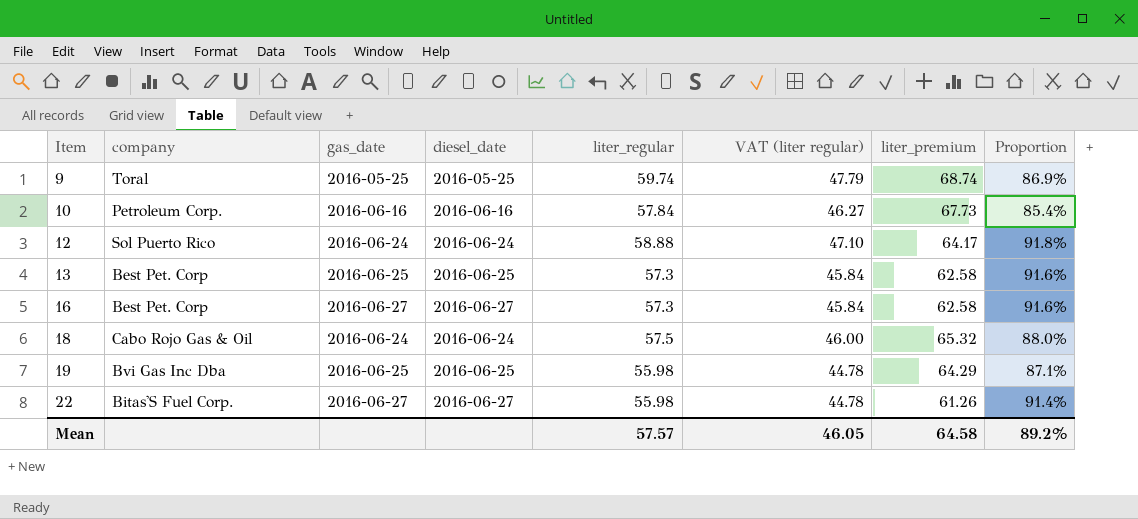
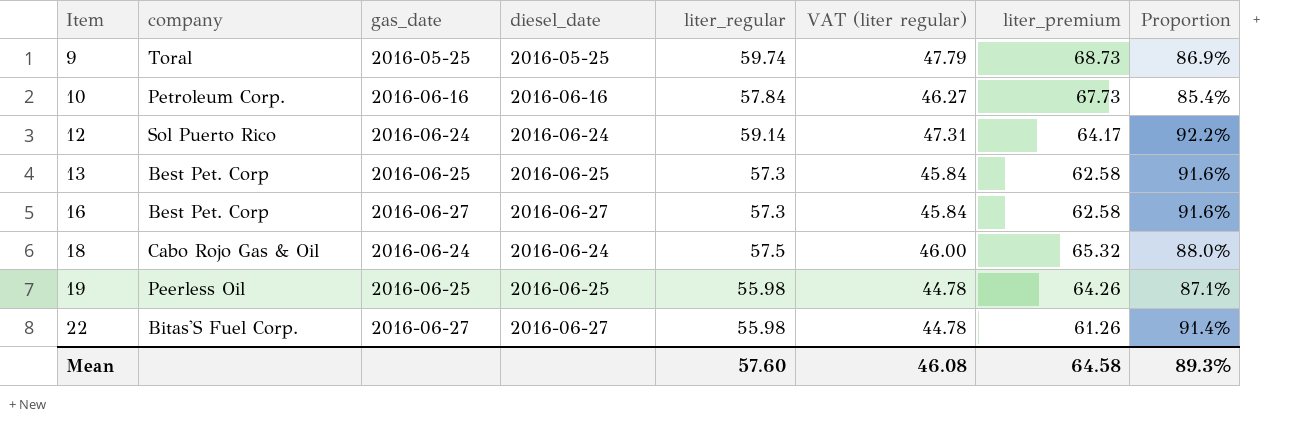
9 | liter_premium: 68.74 -> 68.73
12 | liter_regular: 58.88 -> 59.14
12 | VAT (liter regular): 47.10 -> 47.31
12 | Proportion: 91.8% -> 92.2%
19 | company: Bvi Gas Inc Dba -> Peerless Oil
19 | liter_premium: 64.29 -> 64.26
Mean | liter_regular: 57.57 -> 57.60
Mean | VAT (liter regular): 46.05 -> 46.08
Mean | Proportion: 89.2% -> 89.3%

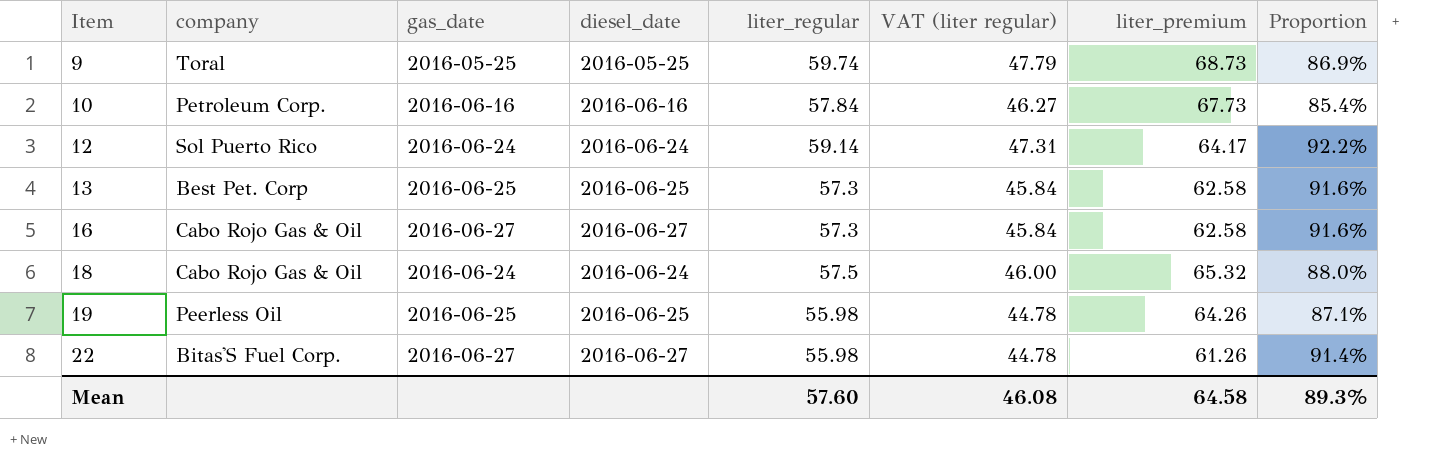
16 | company: Best Pet. Corp -> Cabo Rojo Gas & Oil

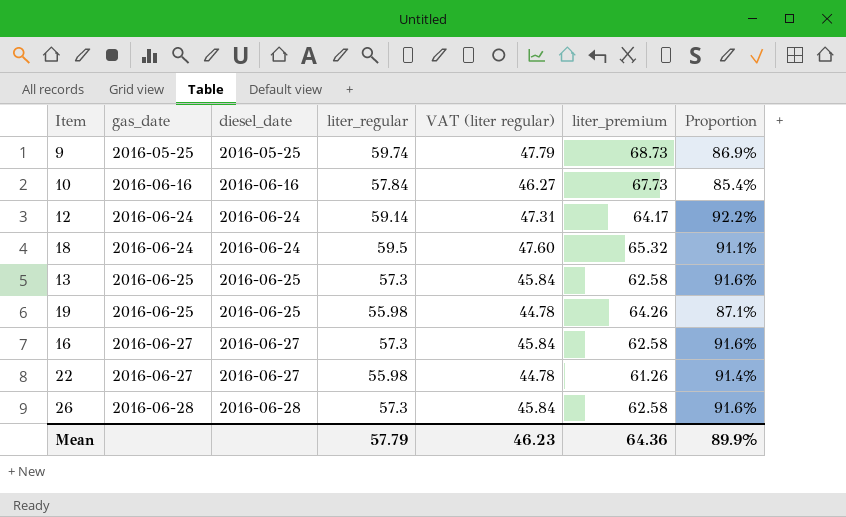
row order: Item ascending -> gas_date ascending
column company | position: 2 -> none
18 | liter_regular: 57.5 -> 59.5
18 | VAT (liter regular): 46.00 -> 47.60
18 | Proportion: 88.0% -> 91.1%
row 26: none -> 2016-06-28 | 2016-06-28 | 57.3 | 45.84 | 62.58 | 91.6%
Mean | liter_regular: 57.60 -> 57.79
Mean | VAT (liter regular): 46.08 -> 46.23
Mean | liter_premium: 64.58 -> 64.36
Mean | Proportion: 89.3% -> 89.9%

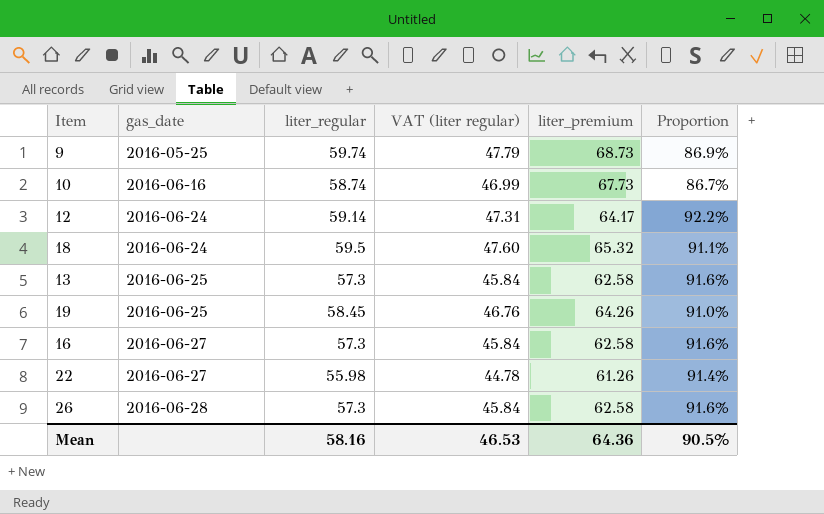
column diesel_date | position: 3 -> none
10 | liter_regular: 57.84 -> 58.74
10 | VAT (liter regular): 46.27 -> 46.99
10 | Proportion: 85.4% -> 86.7%
19 | liter_regular: 55.98 -> 58.45
19 | VAT (liter regular): 44.78 -> 46.76
19 | Proportion: 87.1% -> 91.0%
Mean | liter_regular: 57.79 -> 58.16
Mean | VAT (liter regular): 46.23 -> 46.53
Mean | Proportion: 89.9% -> 90.5%

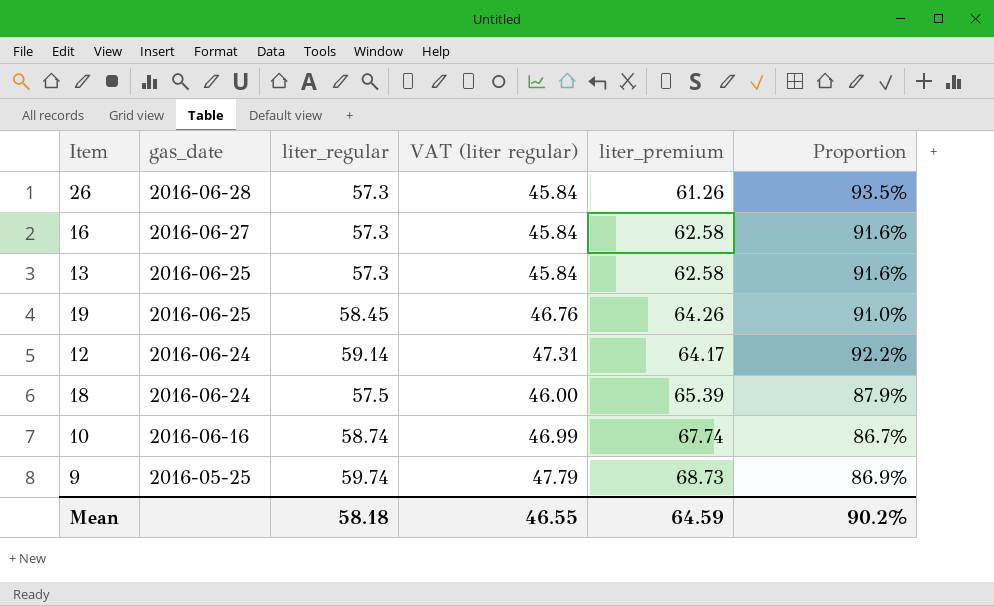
row order: gas_date ascending -> gas_date descending
row 22: 2016-06-27 | 55.98 | 44.78 | 61.26 | 91.4% -> none
26 | liter_premium: 62.58 -> 61.26
26 | Proportion: 91.6% -> 93.5%
18 | liter_regular: 59.5 -> 57.5
18 | VAT (liter regular): 47.60 -> 46.00
18 | liter_premium: 65.32 -> 65.39
18 | Proportion: 91.1% -> 87.9%
10 | liter_premium: 67.73 -> 67.74
Mean | liter_regular: 58.16 -> 58.18
Mean | VAT (liter regular): 46.53 -> 46.55
Mean | liter_premium: 64.36 -> 64.59
Mean | Proportion: 90.5% -> 90.2%

